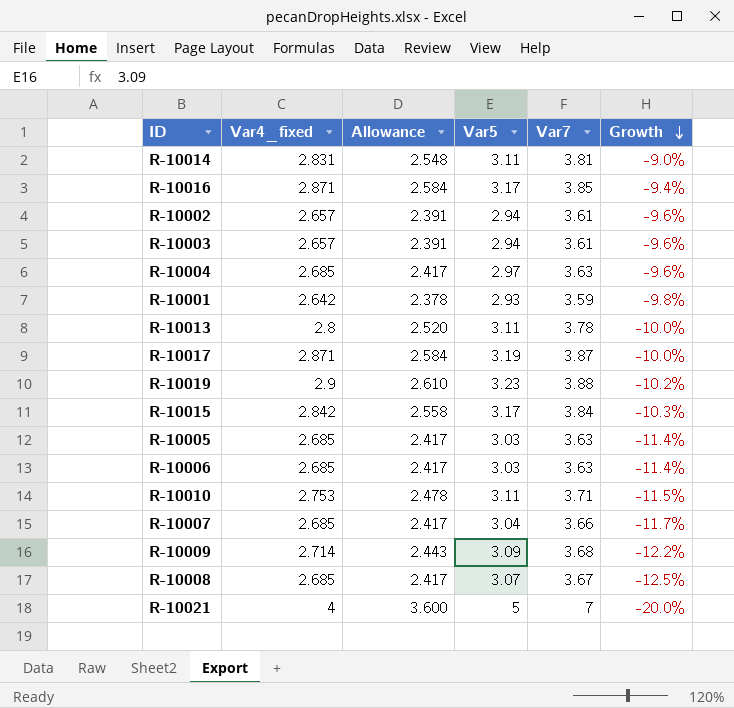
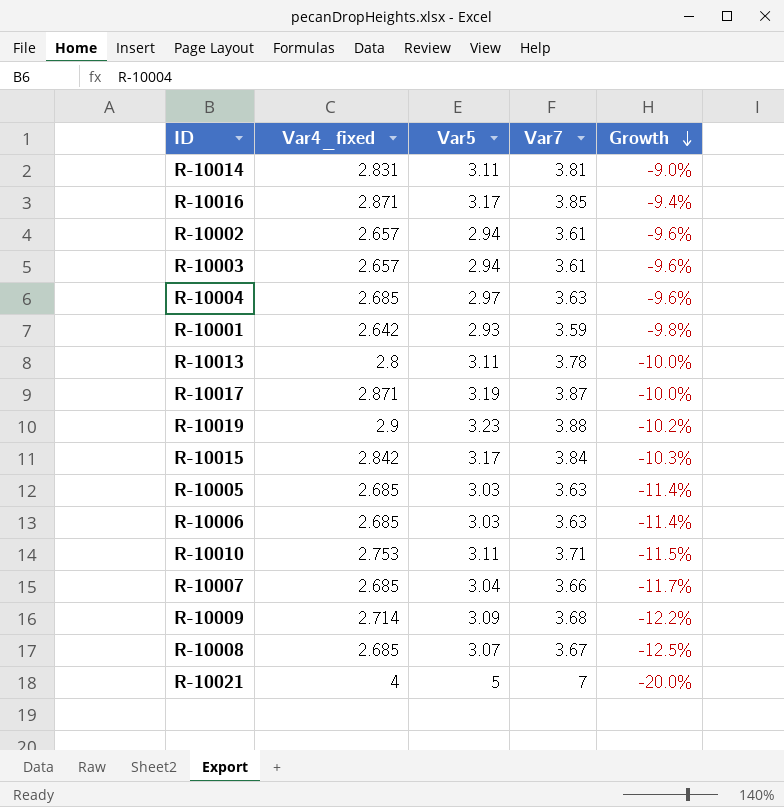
column Allowance | formula: [Var4_fixed] * 0.9 -> none

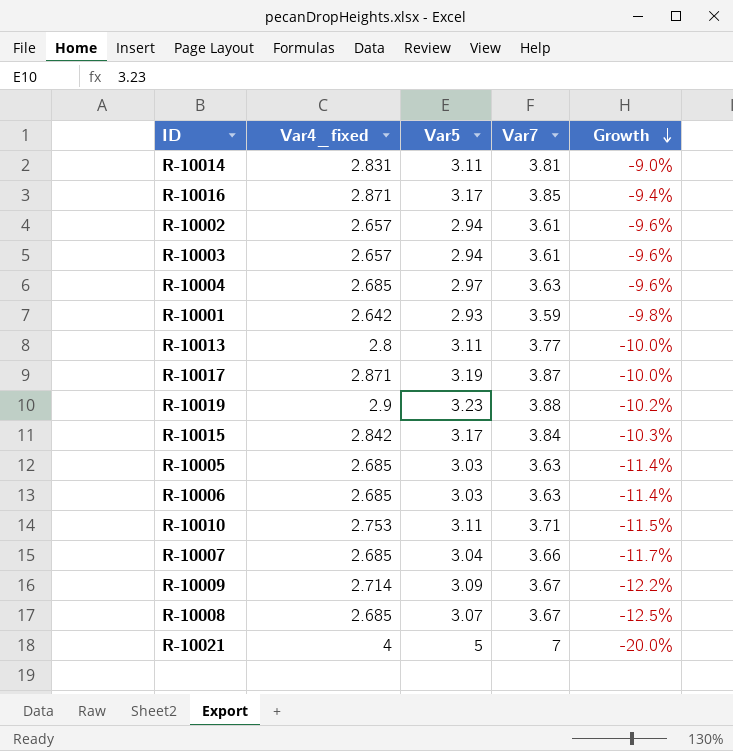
R-10013 | Var7: 3.78 -> 3.77
R-10009 | Var7: 3.68 -> 3.67

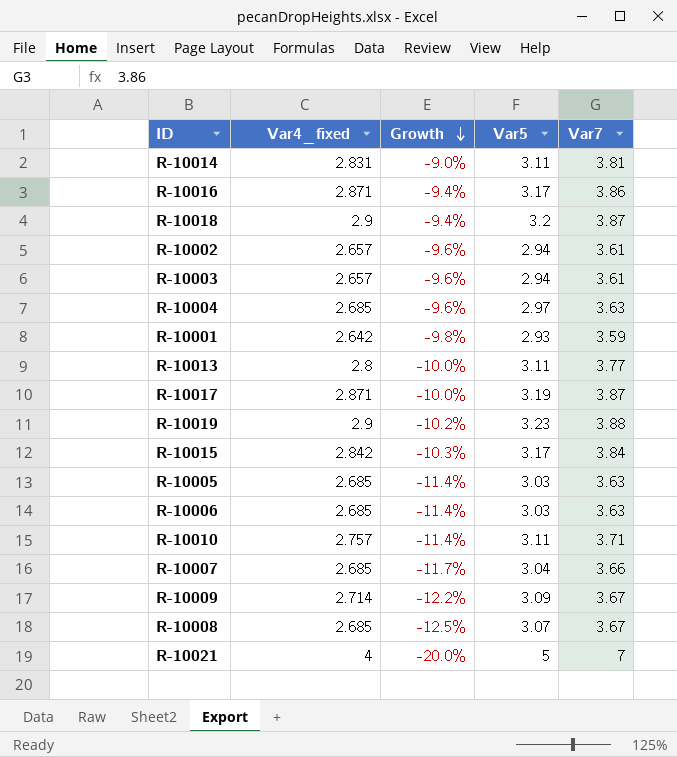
column Growth | position: 5 -> 3
R-10016 | Var7: 3.85 -> 3.86
row R-10018: none -> 2.9 | -9.4% | 3.2 | 3.87
R-10010 | Var4_fixed: 2.753 -> 2.757
R-10010 | Growth: -11.5% -> -11.4%

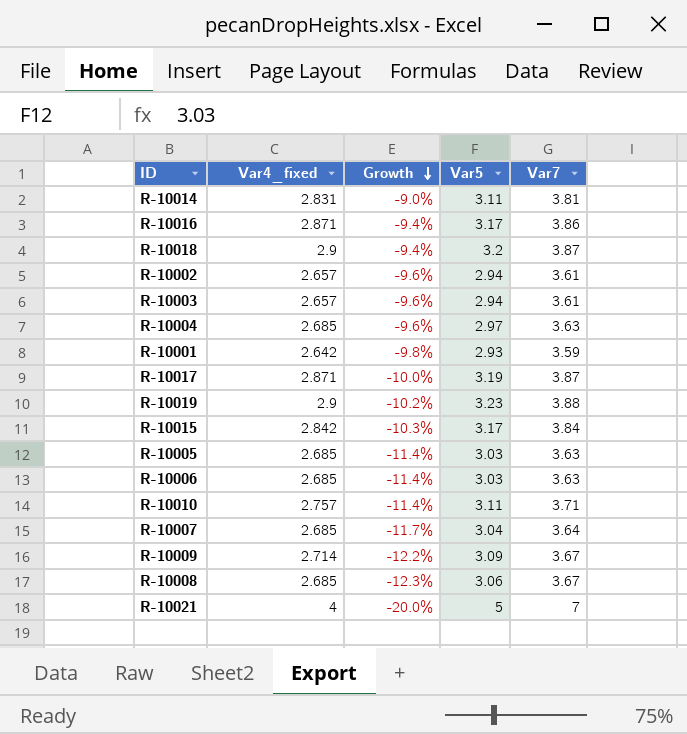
row R-10013: 2.8 | -10.0% | 3.11 | 3.77 -> none
R-10007 | Var7: 3.66 -> 3.64
R-10008 | Growth: -12.5% -> -12.3%
R-10008 | Var5: 3.07 -> 3.06

